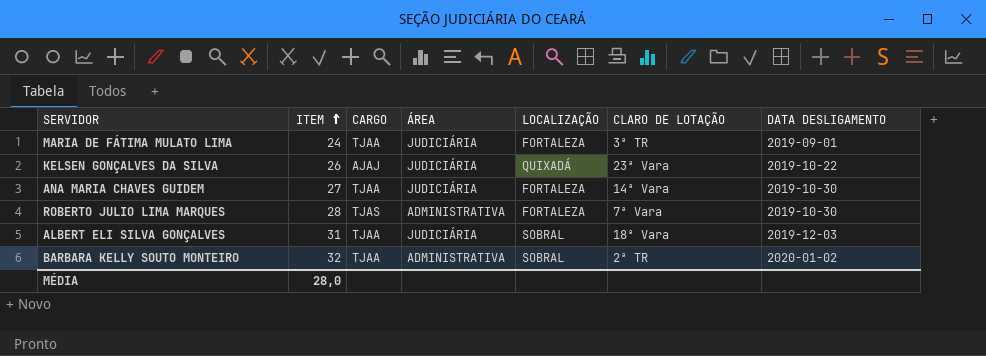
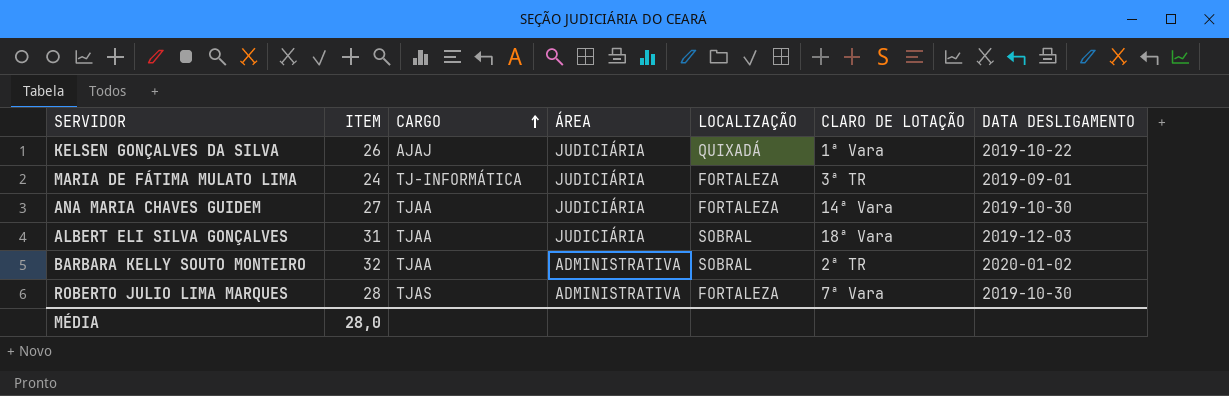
row order: ITEM ascending -> CARGO ascending
KELSEN GONÇALVES DA SILVA | CLARO DE LOTAÇÃO: 23ª Vara -> 1ª Vara
MARIA DE FÁTIMA MULATO LIMA | CARGO: TJAA -> TJ-INFORMÁTICA

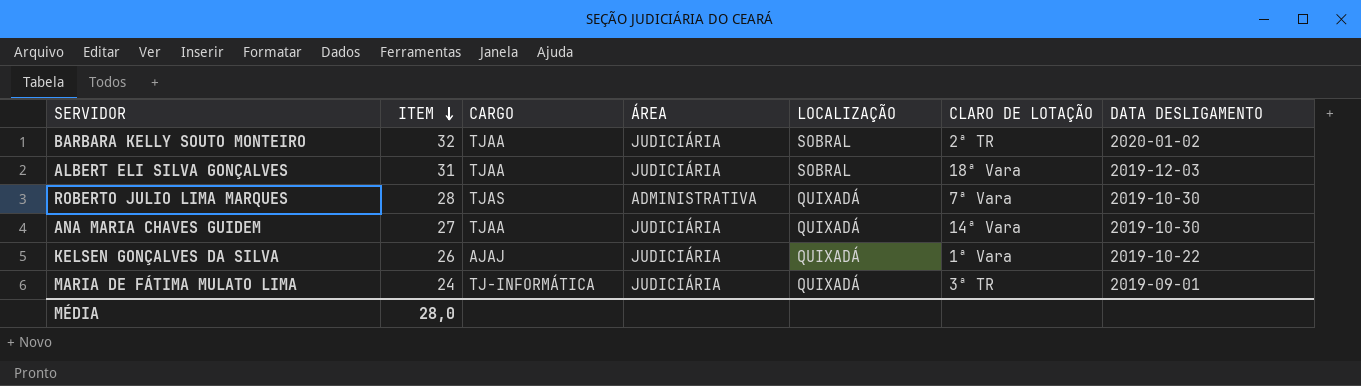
row order: CARGO ascending -> ITEM descending
BARBARA KELLY SOUTO MONTEIRO | ÁREA: ADMINISTRATIVA -> JUDICIÁRIA
ROBERTO JULIO LIMA MARQUES | LOCALIZAÇÃO: FORTALEZA -> QUIXADÁ
ANA MARIA CHAVES GUIDEM | LOCALIZAÇÃO: FORTALEZA -> QUIXADÁ
MARIA DE FÁTIMA MULATO LIMA | LOCALIZAÇÃO: FORTALEZA -> QUIXADÁ

